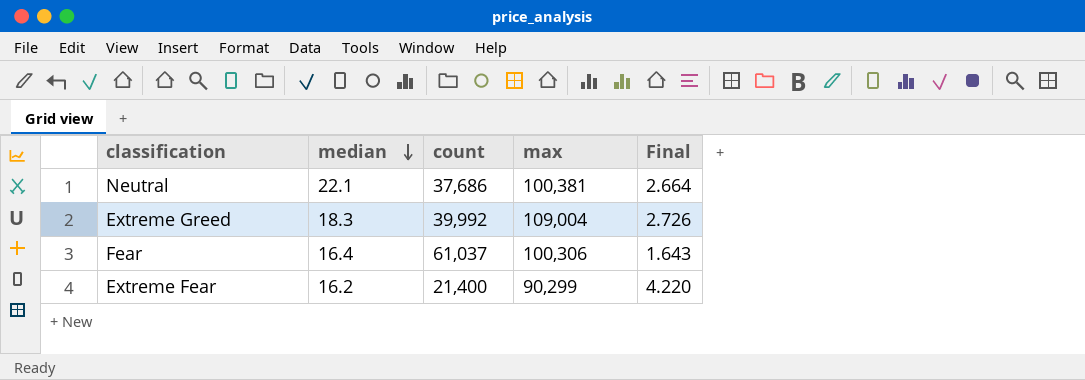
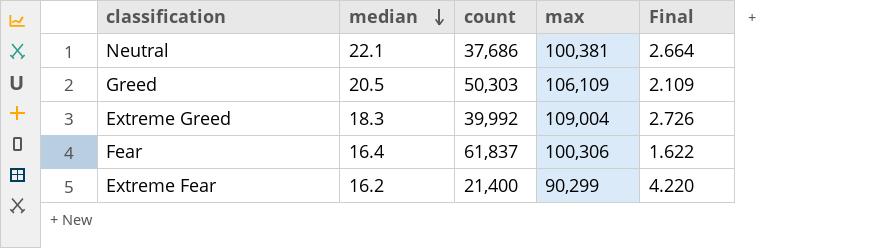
row Greed: none -> 20.5 | 50,303 | 106,109 | 2.109
Fear | count: 61,037 -> 61,837
Fear | Final: 1.643 -> 1.622

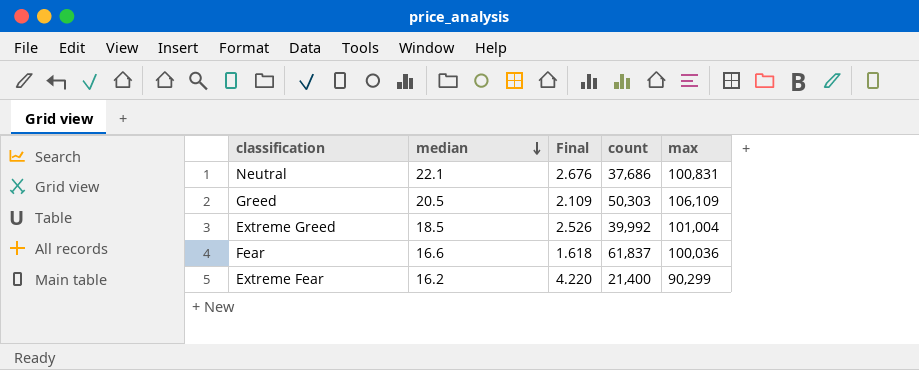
column Final | position: 5 -> 3
Neutral | Final: 2.664 -> 2.676
Neutral | max: 100,381 -> 100,831
Extreme Greed | median: 18.3 -> 18.5
Extreme Greed | Final: 2.726 -> 2.526
Extreme Greed | max: 109,004 -> 101,004
Fear | median: 16.4 -> 16.6
Fear | Final: 1.622 -> 1.618
Fear | max: 100,306 -> 100,036

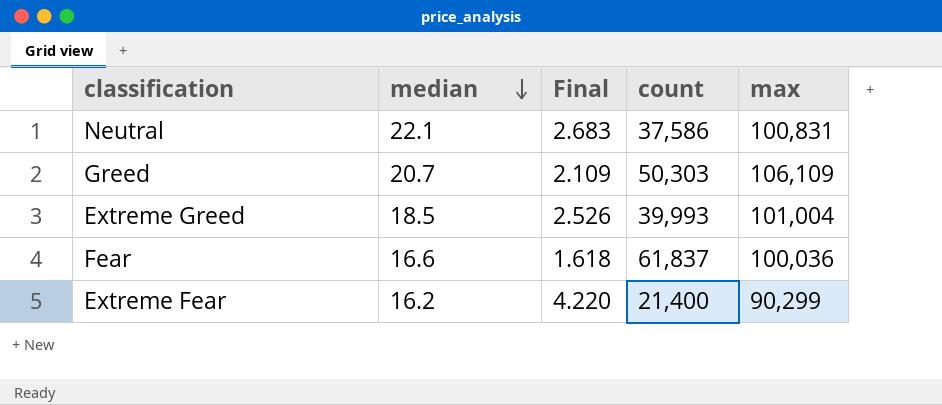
Neutral | Final: 2.676 -> 2.683
Neutral | count: 37,686 -> 37,586
Greed | median: 20.5 -> 20.7
Extreme Greed | count: 39,992 -> 39,993

